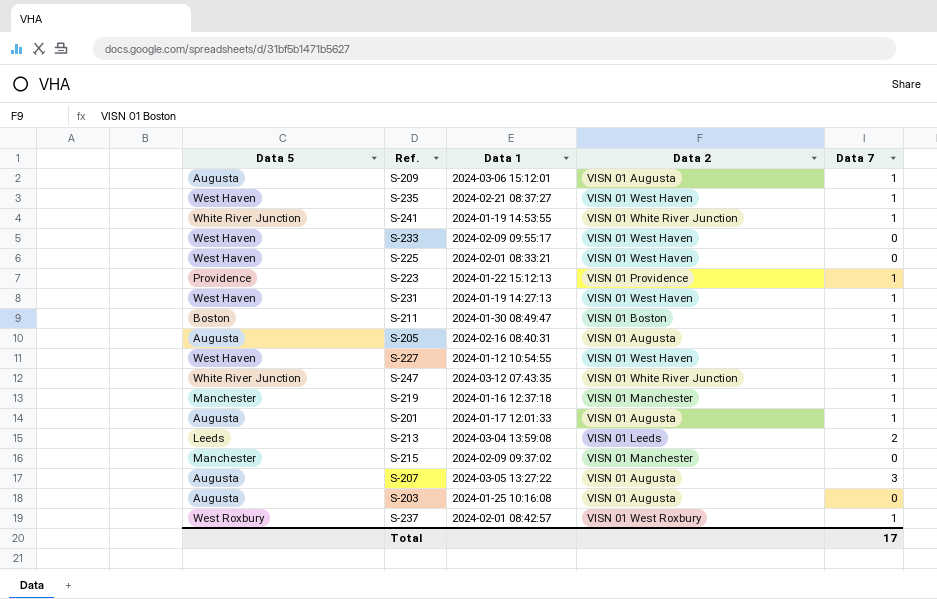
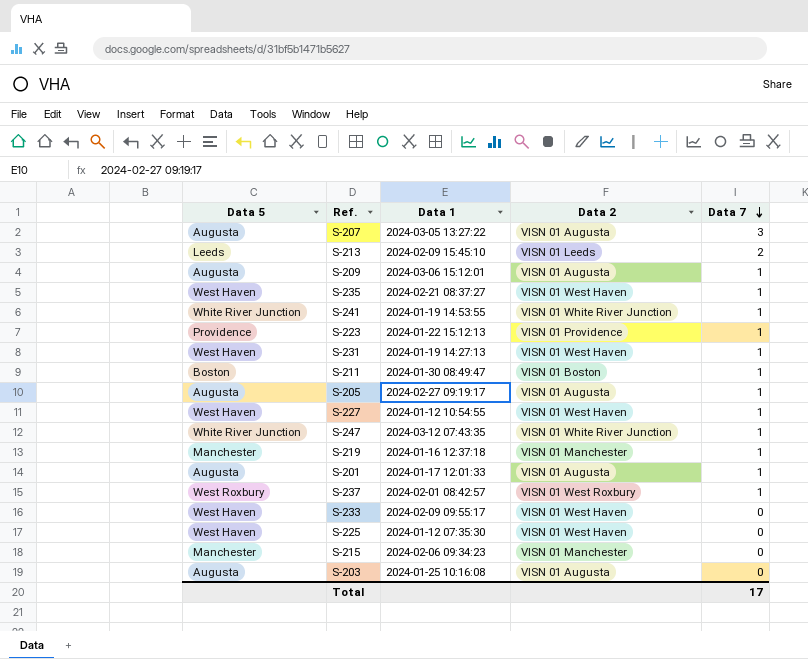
row order: none -> Data 7 descending
S-213 | Data 1: 2024-03-04 13:59:08 -> 2024-02-09 15:45:10
S-205 | Data 1: 2024-02-16 08:40:31 -> 2024-02-27 09:19:17
S-225 | Data 1: 2024-02-01 08:33:21 -> 2024-01-12 07:35:30
S-215 | Data 1: 2024-02-09 09:37:02 -> 2024-02-06 09:34:23

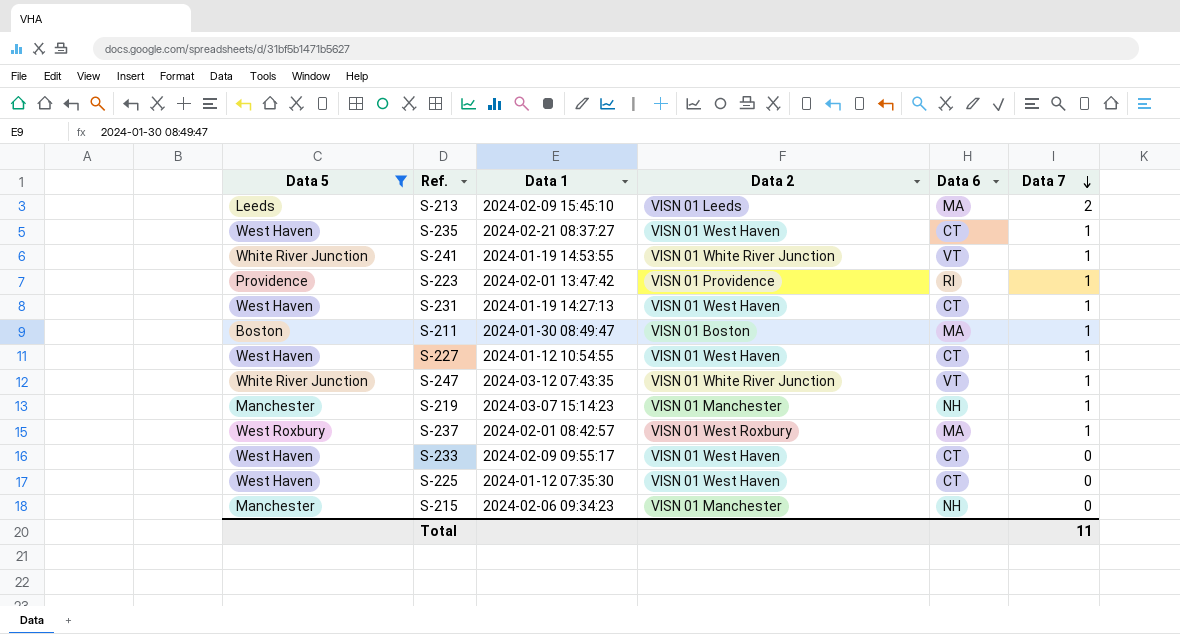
filter: none -> Data 5 != Augusta
column Data 6 | position: none -> 5
S-223 | Data 1: 2024-01-22 15:12:13 -> 2024-02-01 13:47:42
S-219 | Data 1: 2024-01-16 12:37:18 -> 2024-03-07 15:14:23
Total | Data 7: 17 -> 11

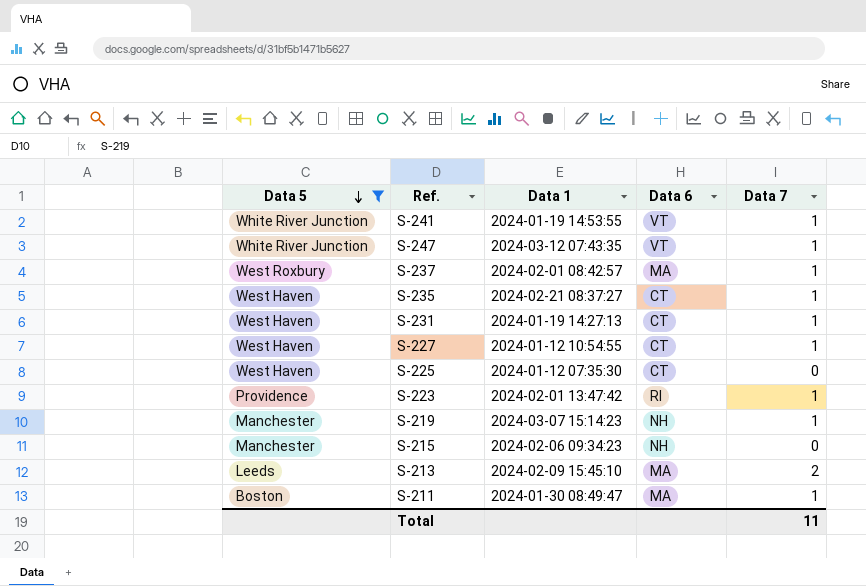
row order: Data 7 descending -> Data 5 descending
column Data 2 | position: 4 -> none
row S-233: West Haven | 2024-02-09 09:55:17 | VISN 01 West Haven | CT | 0 -> none

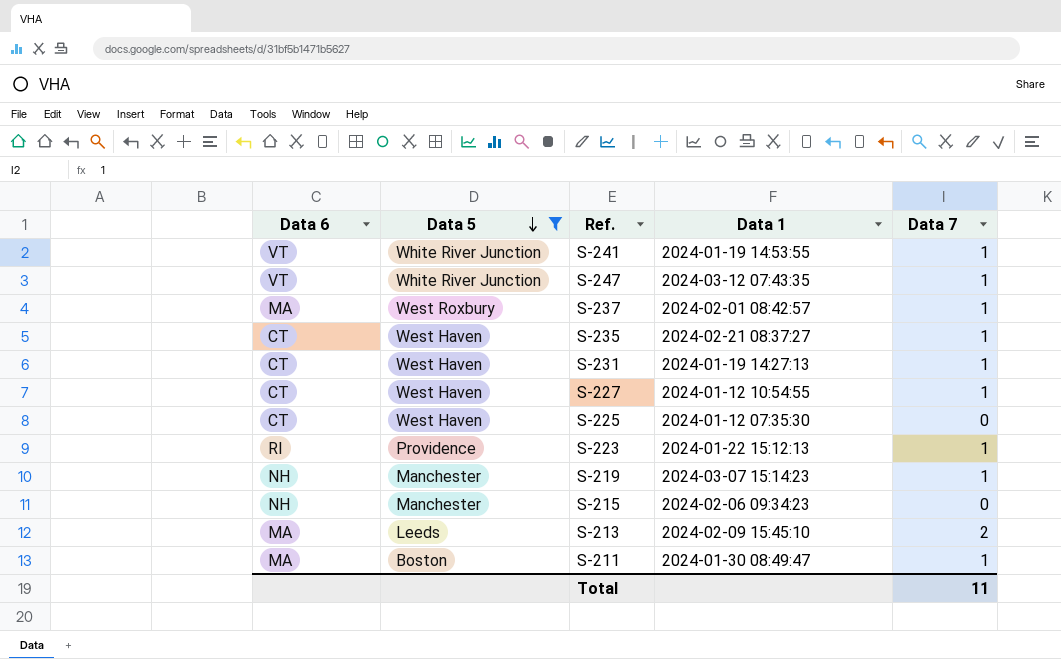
column Data 6 | position: 4 -> 1
S-223 | Data 1: 2024-02-01 13:47:42 -> 2024-01-22 15:12:13

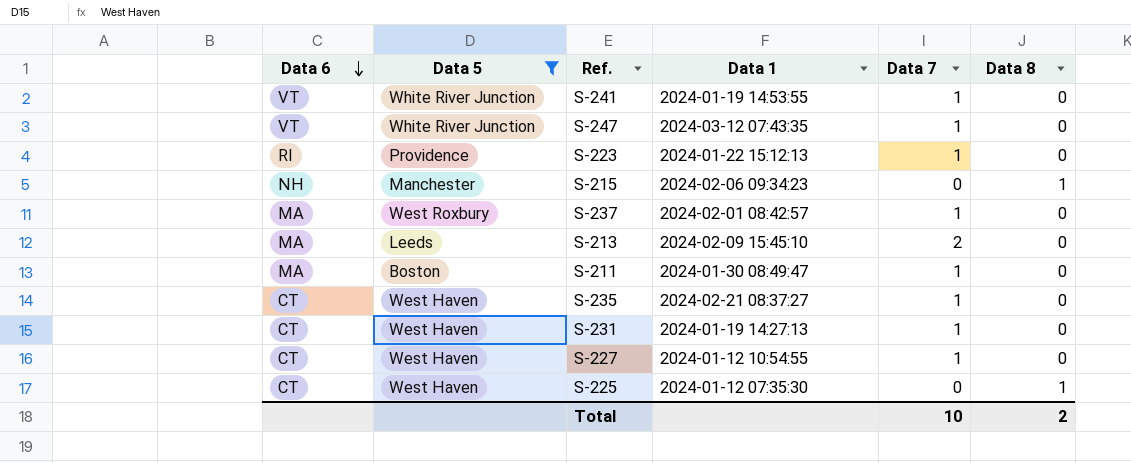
row order: Data 5 descending -> Data 6 descending
column Data 8 | position: none -> 6
row S-219: NH | Manchester | 2024-03-07 15:14:23 | 1 -> none
Total | Data 7: 11 -> 10

